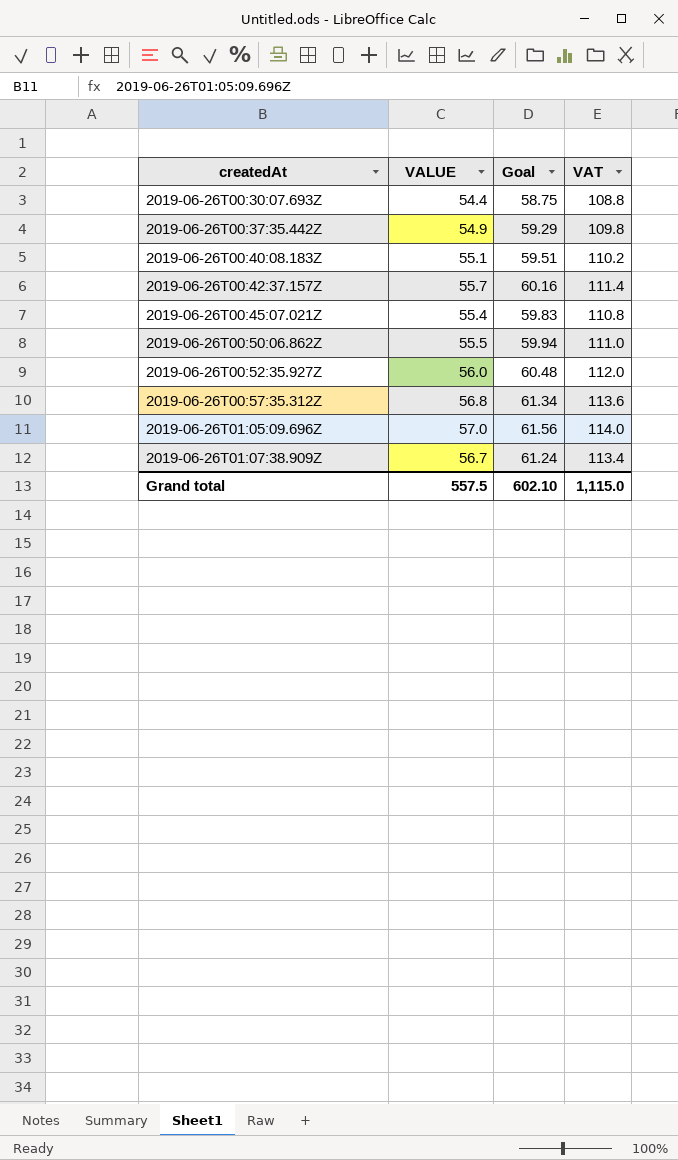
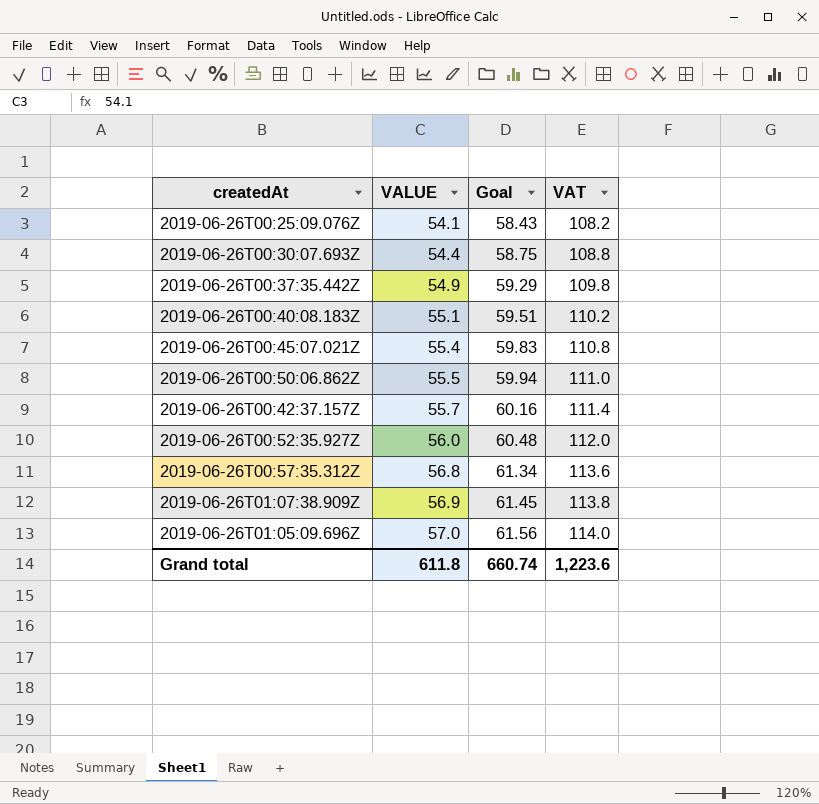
row order: createdAt ascending -> VALUE ascending
row 2019-06-26T00:25:09.076Z: none -> 54.1 | 58.43 | 108.2
2019-06-26T01:07:38.909Z | VALUE: 56.7 -> 56.9
2019-06-26T01:07:38.909Z | Goal: 61.24 -> 61.45
2019-06-26T01:07:38.909Z | VAT: 113.4 -> 113.8
Grand total | VALUE: 557.5 -> 611.8
Grand total | Goal: 602.10 -> 660.74
Grand total | VAT: 1,115.0 -> 1,223.6

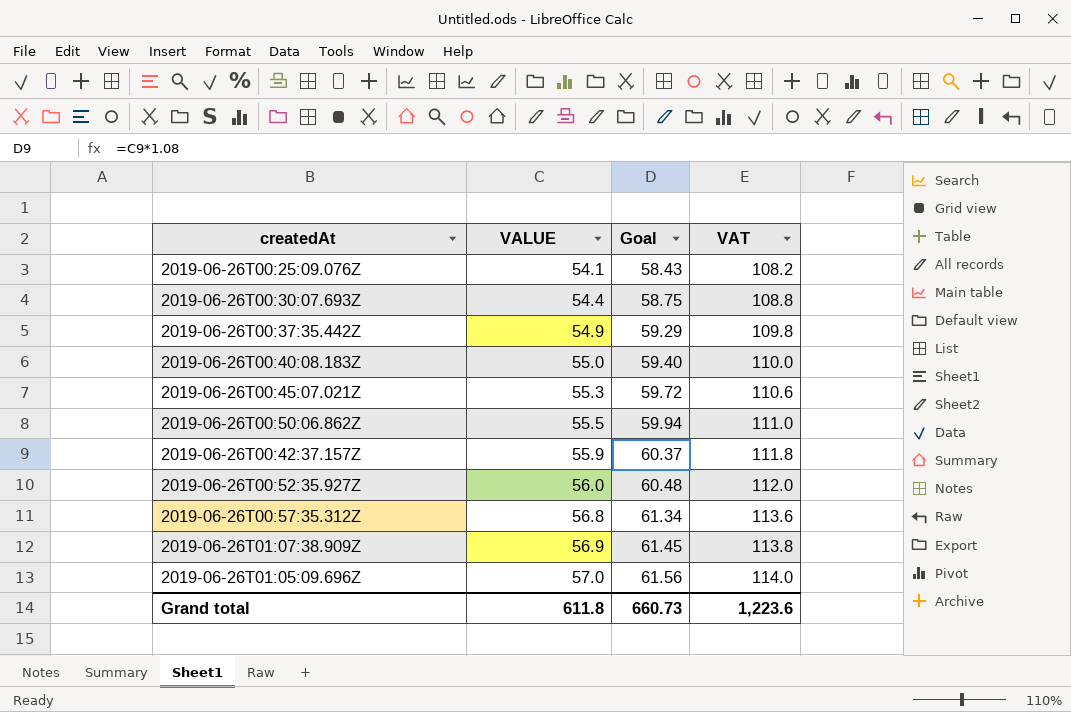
2019-06-26T00:40:08.183Z | VALUE: 55.1 -> 55.0
2019-06-26T00:40:08.183Z | Goal: 59.51 -> 59.40
2019-06-26T00:40:08.183Z | VAT: 110.2 -> 110.0
2019-06-26T00:45:07.021Z | VALUE: 55.4 -> 55.3
2019-06-26T00:45:07.021Z | Goal: 59.83 -> 59.72
2019-06-26T00:45:07.021Z | VAT: 110.8 -> 110.6
2019-06-26T00:42:37.157Z | VALUE: 55.7 -> 55.9
2019-06-26T00:42:37.157Z | Goal: 60.16 -> 60.37
2019-06-26T00:42:37.157Z | VAT: 111.4 -> 111.8
Grand total | Goal: 660.74 -> 660.73

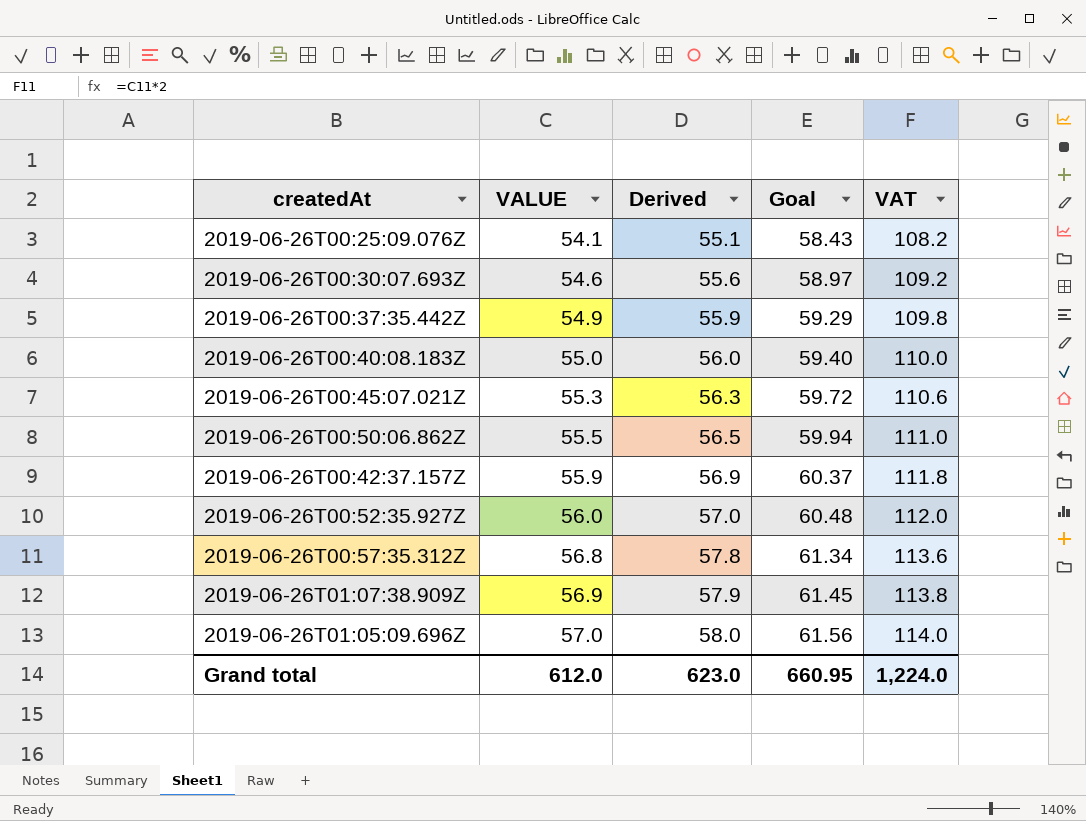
column Derived | formula: none -> [VALUE] + 1
2019-06-26T00:30:07.693Z | VALUE: 54.4 -> 54.6
2019-06-26T00:30:07.693Z | Goal: 58.75 -> 58.97
2019-06-26T00:30:07.693Z | VAT: 108.8 -> 109.2
Grand total | VALUE: 611.8 -> 612.0
Grand total | Goal: 660.73 -> 660.95
Grand total | VAT: 1,223.6 -> 1,224.0

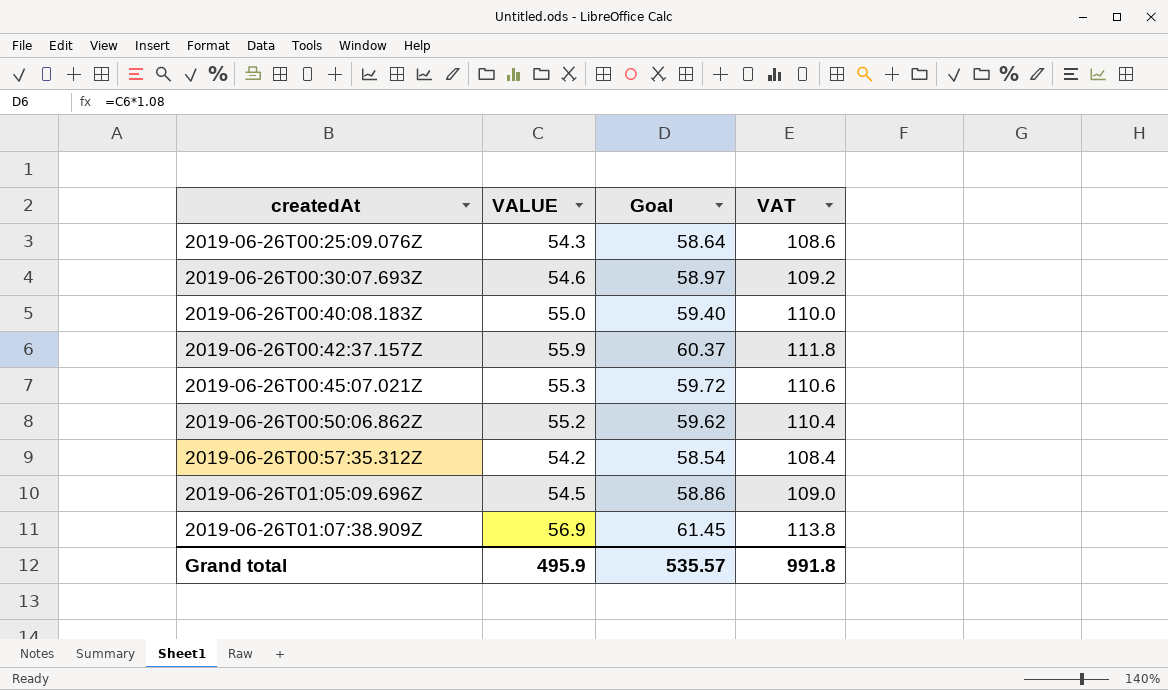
row order: VALUE ascending -> createdAt ascending
column Derived | formula: [VALUE] + 1 -> none
row 2019-06-26T00:37:35.442Z: 54.9 | 55.9 | 59.29 | 109.8 -> none
row 2019-06-26T00:52:35.927Z: 56.0 | 57.0 | 60.48 | 112.0 -> none
2019-06-26T00:25:09.076Z | VALUE: 54.1 -> 54.3
2019-06-26T00:25:09.076Z | Goal: 58.43 -> 58.64
2019-06-26T00:25:09.076Z | VAT: 108.2 -> 108.6
2019-06-26T00:50:06.862Z | VALUE: 55.5 -> 55.2
2019-06-26T00:50:06.862Z | Goal: 59.94 -> 59.62
2019-06-26T00:50:06.862Z | VAT: 111.0 -> 110.4
2019-06-26T00:57:35.312Z | VALUE: 56.8 -> 54.2
2019-06-26T00:57:35.312Z | Goal: 61.34 -> 58.54
2019-06-26T00:57:35.312Z | VAT: 113.6 -> 108.4
2019-06-26T01:05:09.696Z | VALUE: 57.0 -> 54.5
2019-06-26T01:05:09.696Z | Goal: 61.56 -> 58.86
2019-06-26T01:05:09.696Z | VAT: 114.0 -> 109.0
Grand total | VALUE: 612.0 -> 495.9
Grand total | Goal: 660.95 -> 535.57
Grand total | VAT: 1,224.0 -> 991.8

